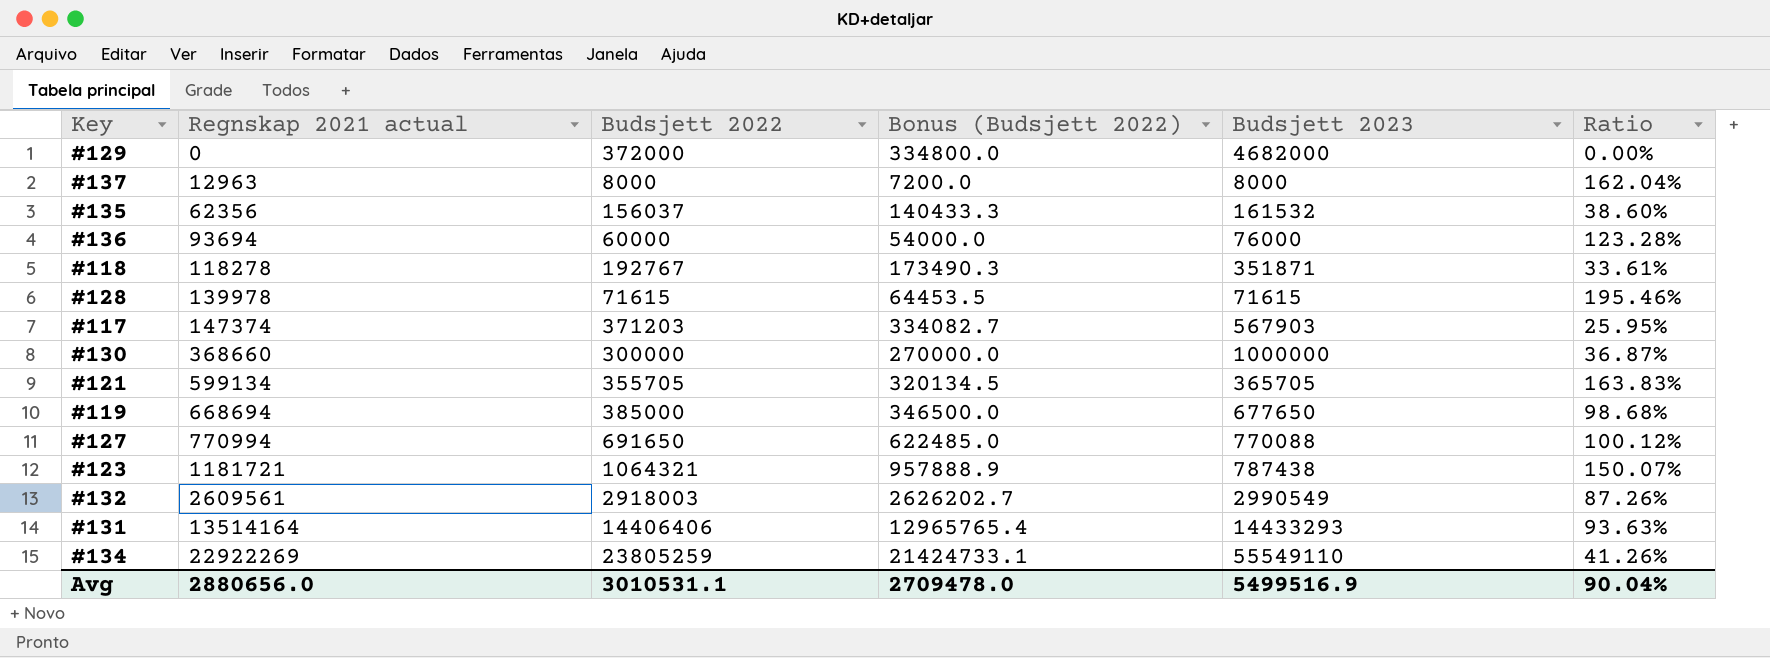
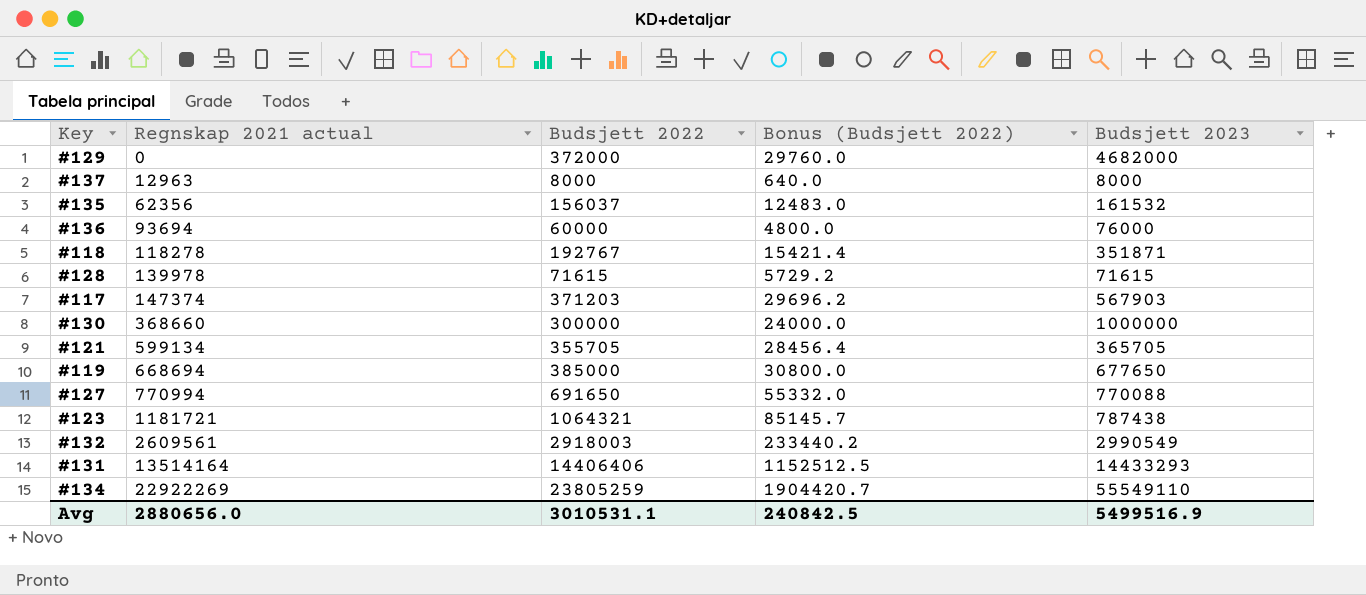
column Ratio | formula: [Regnskap 2021 actual] / [Budsjett 2023] -> none
column Bonus (Budsjett 2022) | formula: [Budsjett 2022] * 0.9 -> [Budsjett 2022] * 0.08
Avg | Bonus (Budsjett 2022): 2709478.0 -> 240842.5

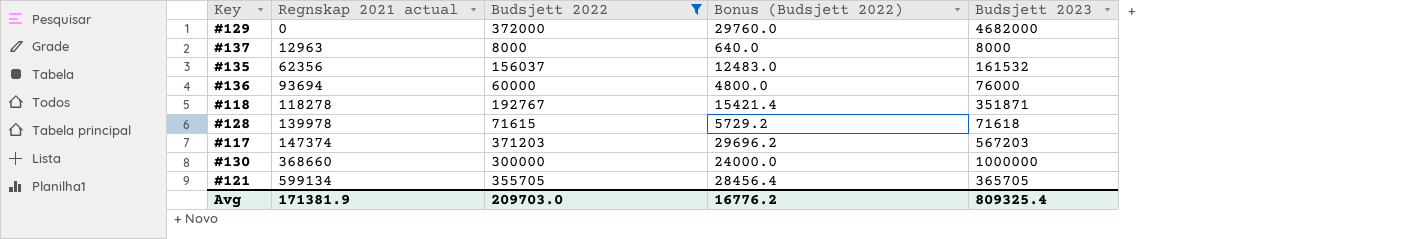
filter: none -> Budsjett 2022 <= 372000
#128 | Budsjett 2023: 71615 -> 71618
#117 | Budsjett 2023: 567903 -> 567203
Avg | Regnskap 2021 actual: 2880656.0 -> 171381.9
Avg | Budsjett 2022: 3010531.1 -> 209703.0
Avg | Bonus (Budsjett 2022): 240842.5 -> 16776.2
Avg | Budsjett 2023: 5499516.9 -> 809325.4

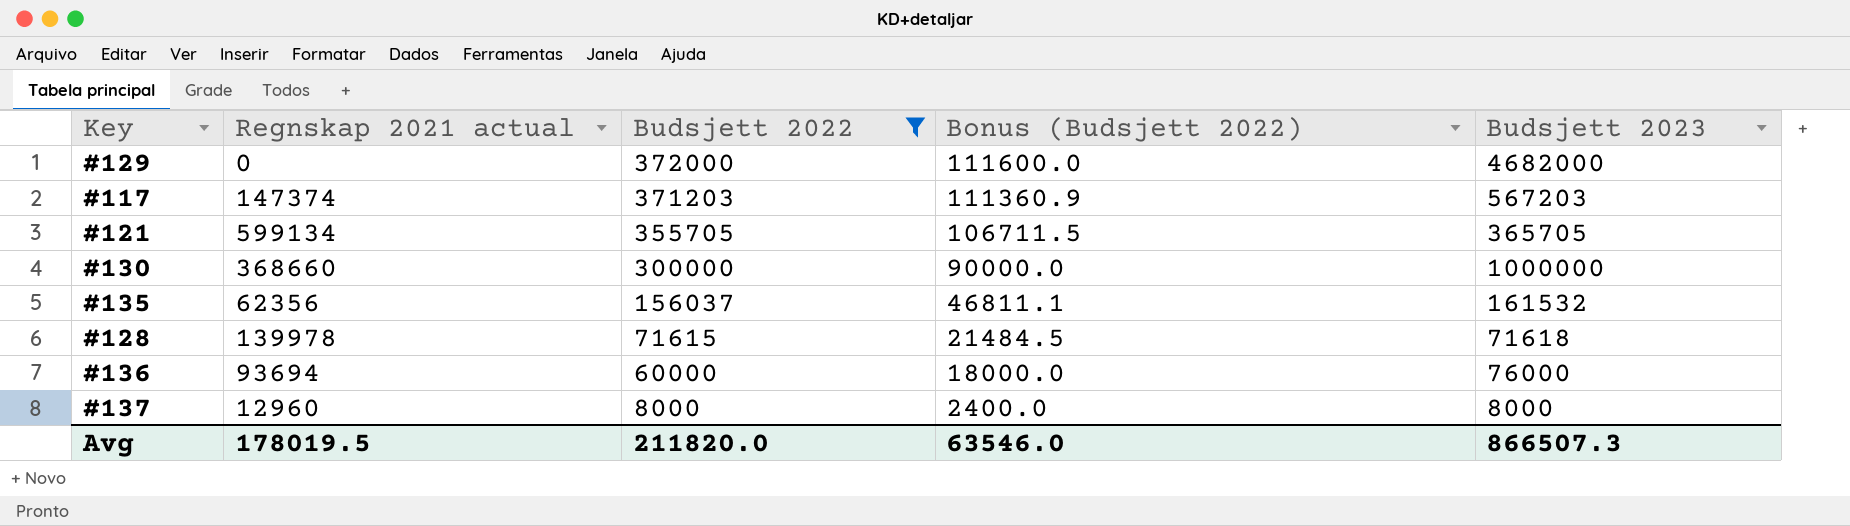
row order: Regnskap 2021 actual ascending -> Budsjett 2022 descending
column Bonus (Budsjett 2022) | formula: [Budsjett 2022] * 0.08 -> [Budsjett 2022] * 0.3
row #118: 118278 | 192767 | 15421.4 | 351871 -> none
#137 | Regnskap 2021 actual: 12963 -> 12960
Avg | Regnskap 2021 actual: 171381.9 -> 178019.5
Avg | Budsjett 2022: 209703.0 -> 211820.0
Avg | Bonus (Budsjett 2022): 16776.2 -> 63546.0
Avg | Budsjett 2023: 809325.4 -> 866507.3

